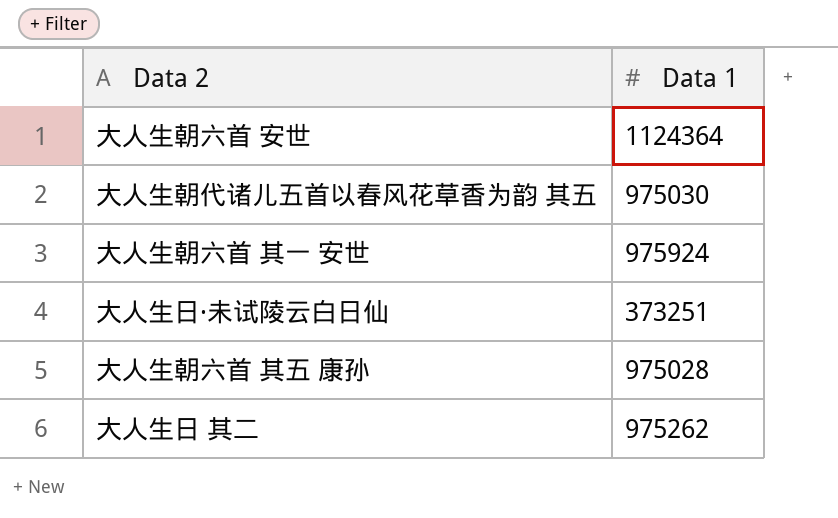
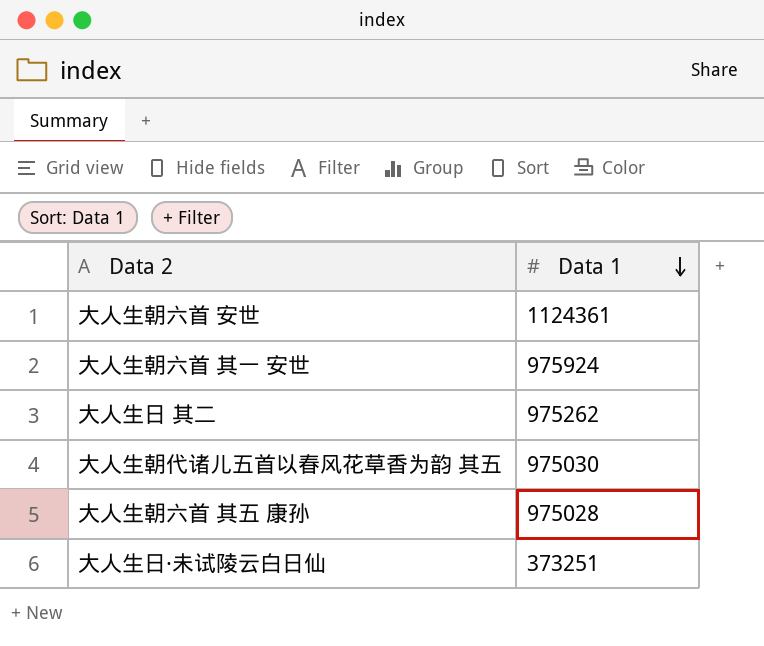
row order: none -> Data 1 descending
大人生朝六首 安世 | Data 1: 1124364 -> 1124361

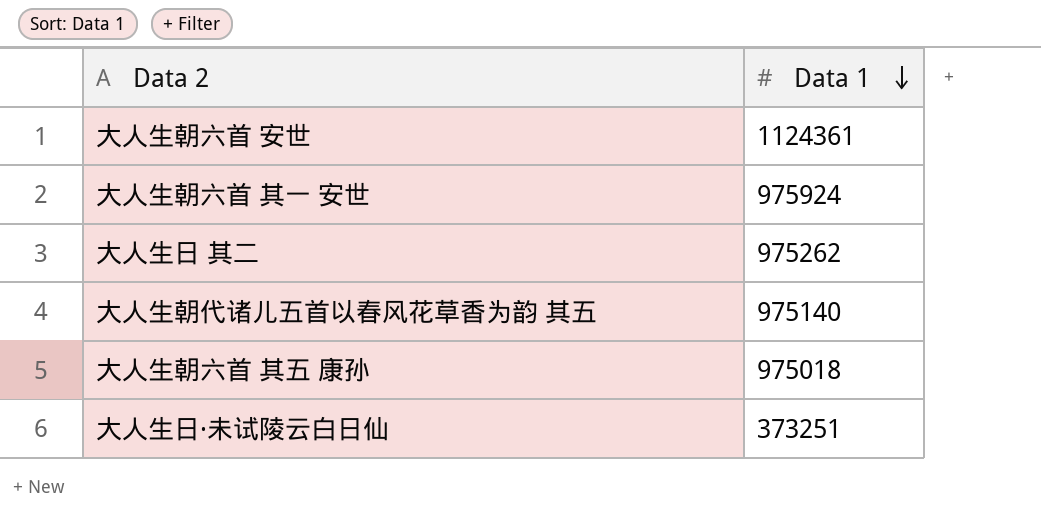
大人生朝代诸儿五首以春风花草香为韵 其五 | Data 1: 975030 -> 975140
大人生朝六首 其五 康孙 | Data 1: 975028 -> 975018

